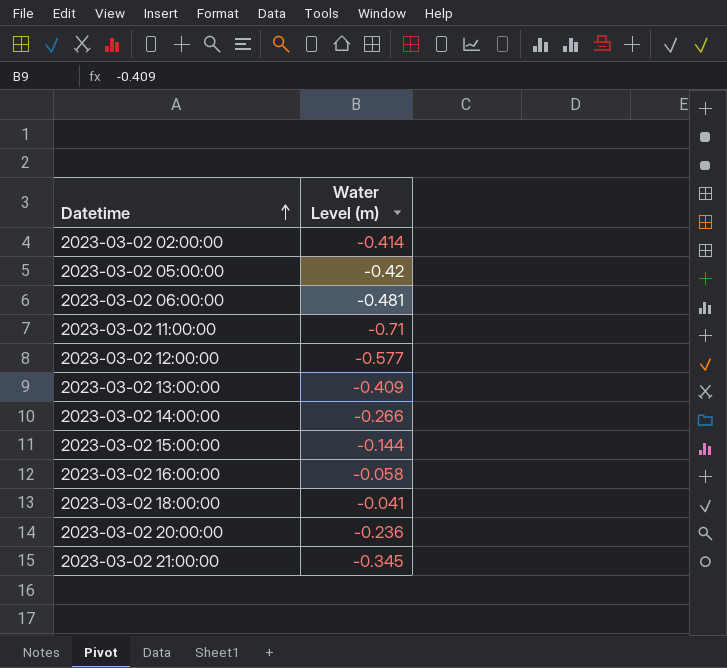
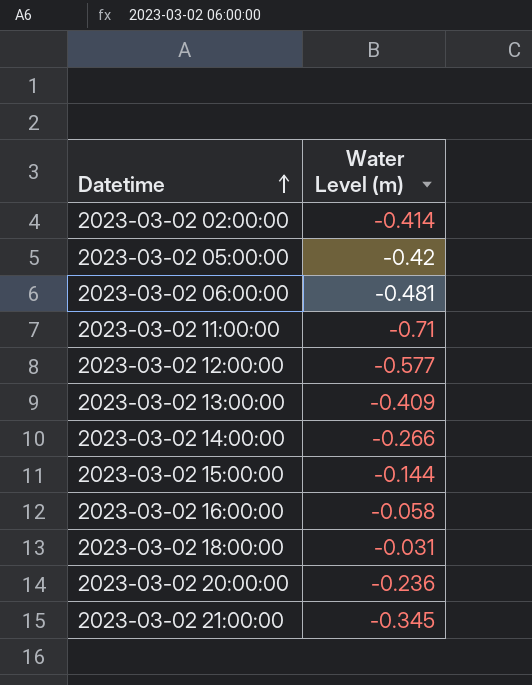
2023-03-02 18:00:00 | Water Level (m): -0.041 -> -0.031

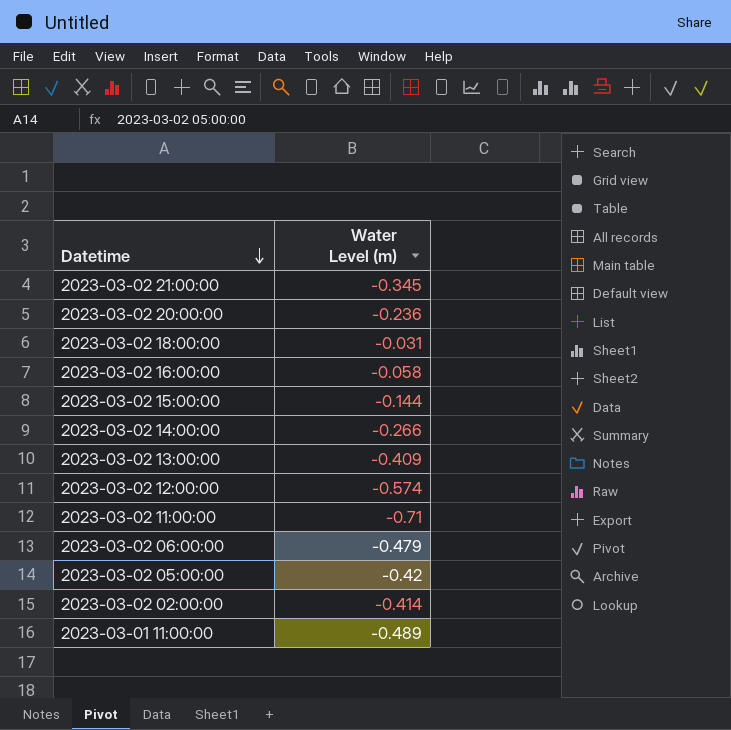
row order: Datetime ascending -> Datetime descending
2023-03-02 12:00:00 | Water Level (m): -0.577 -> -0.574
2023-03-02 06:00:00 | Water Level (m): -0.481 -> -0.479
row 2023-03-01 11:00:00: none -> -0.489

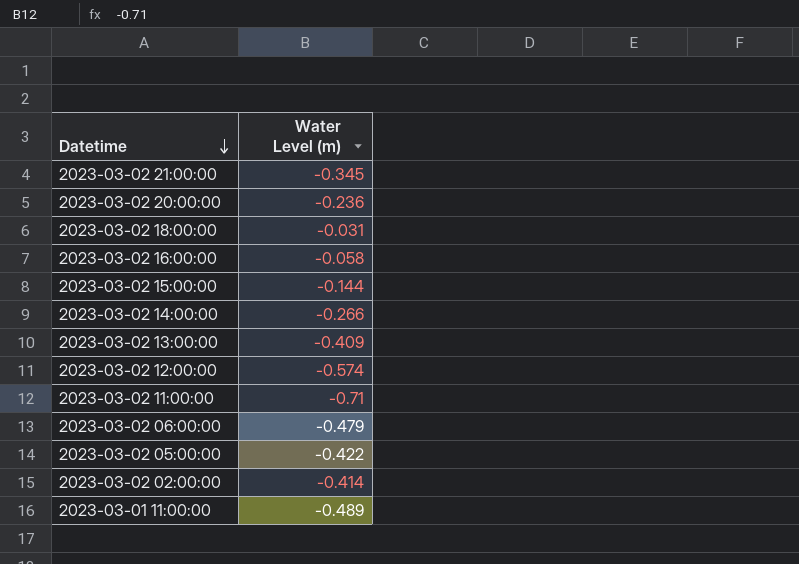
2023-03-02 05:00:00 | Water Level (m): -0.42 -> -0.422

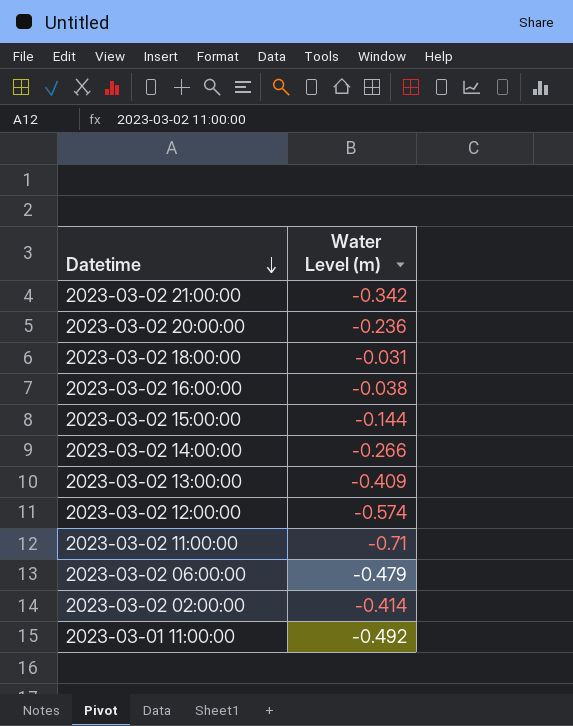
row 2023-03-02 05:00:00: -0.422 -> none
2023-03-02 21:00:00 | Water Level (m): -0.345 -> -0.342
2023-03-02 16:00:00 | Water Level (m): -0.058 -> -0.038
2023-03-01 11:00:00 | Water Level (m): -0.489 -> -0.492

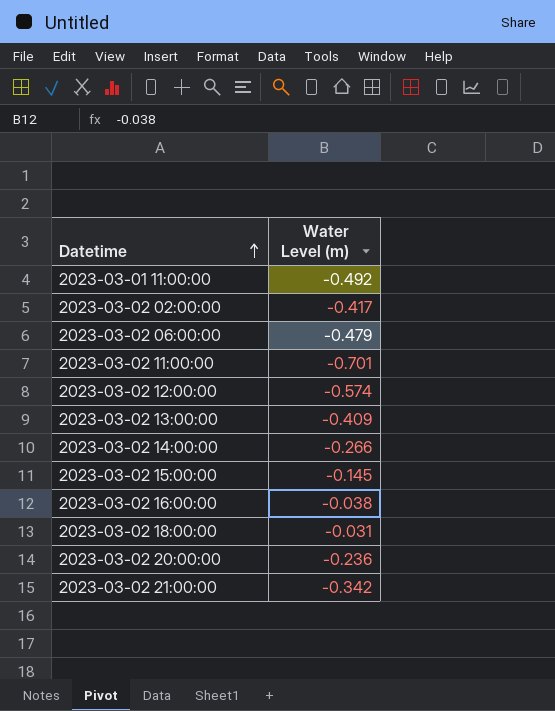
row order: Datetime descending -> Datetime ascending
2023-03-02 02:00:00 | Water Level (m): -0.414 -> -0.417
2023-03-02 11:00:00 | Water Level (m): -0.71 -> -0.701
2023-03-02 15:00:00 | Water Level (m): -0.144 -> -0.145

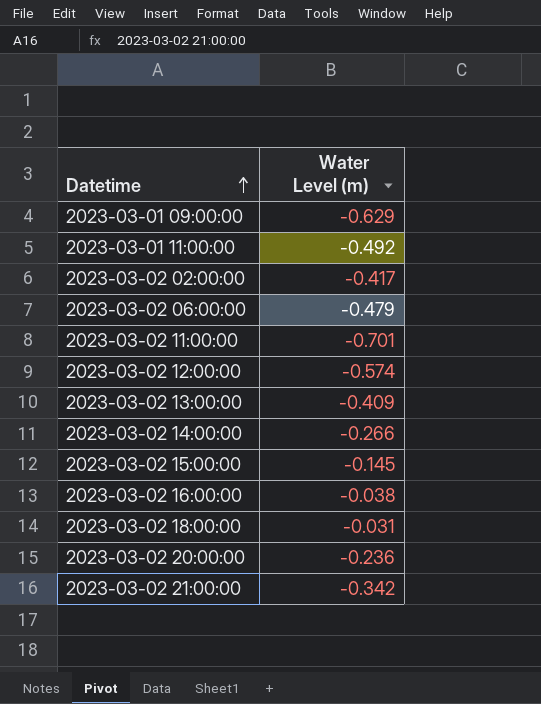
row 2023-03-01 09:00:00: none -> -0.629

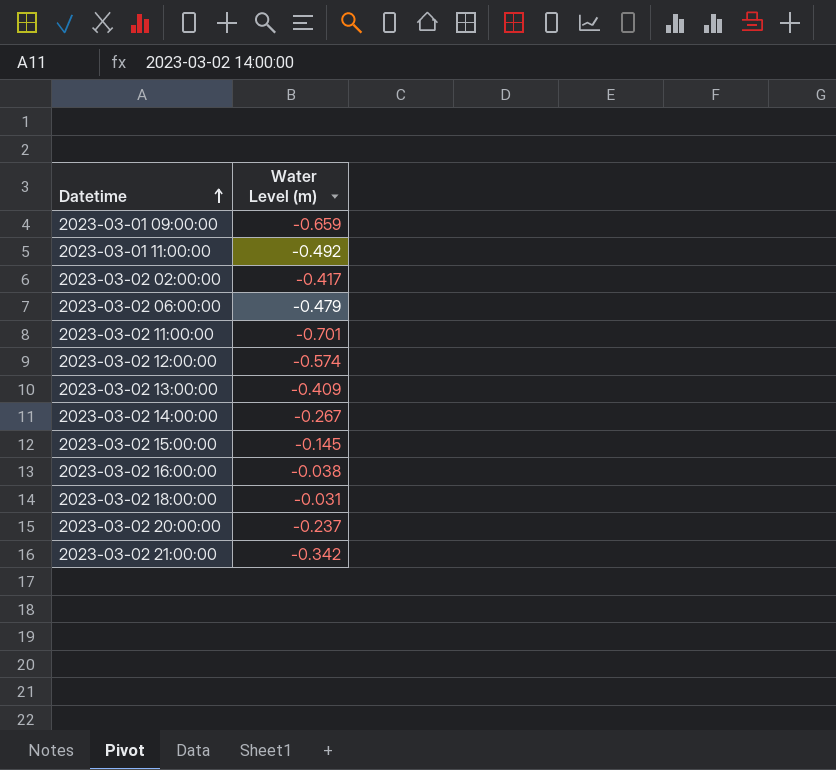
2023-03-01 09:00:00 | Water Level (m): -0.629 -> -0.659
2023-03-02 14:00:00 | Water Level (m): -0.266 -> -0.267
2023-03-02 20:00:00 | Water Level (m): -0.236 -> -0.237

